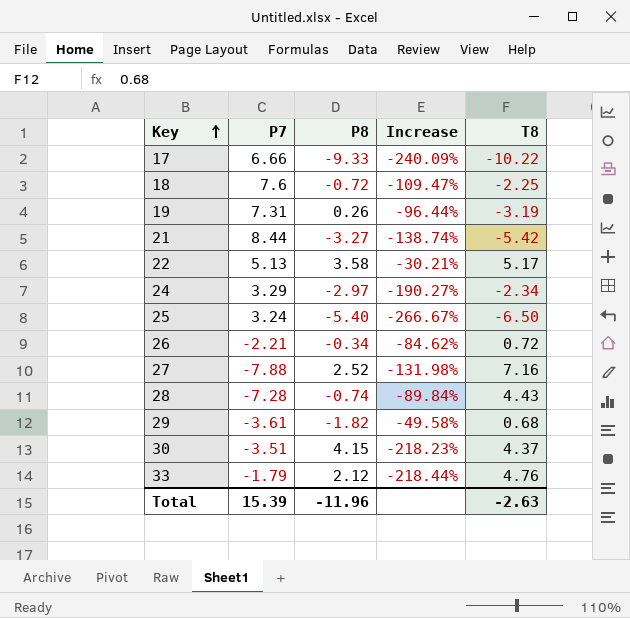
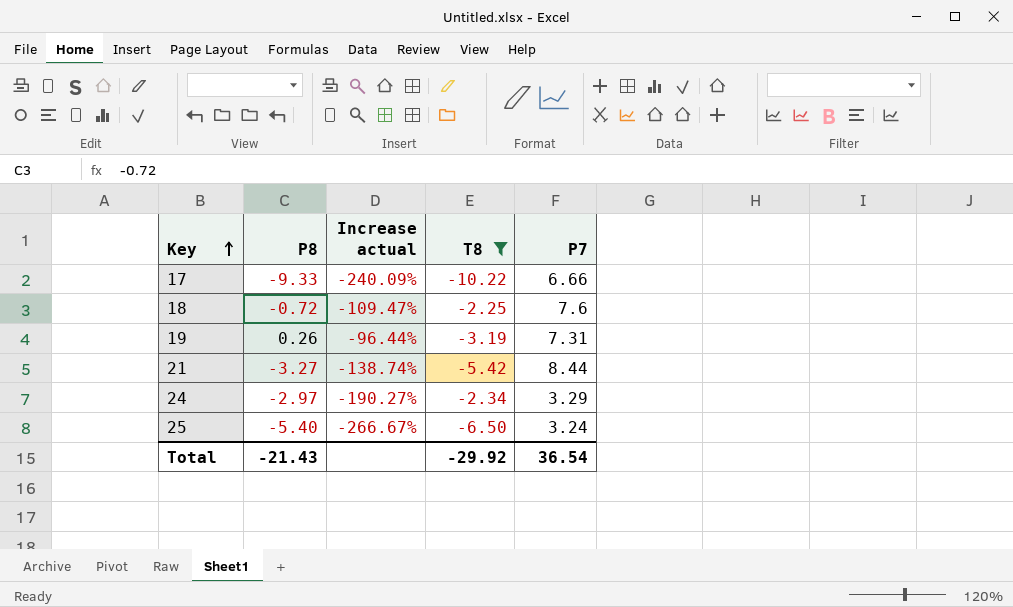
filter: none -> T8 <= -2.25
column name: Increase -> Increase actual
column P7 | position: 2 -> 5
Total | P8: -11.96 -> -21.43
Total | T8: -2.63 -> -29.92
Total | P7: 15.39 -> 36.54

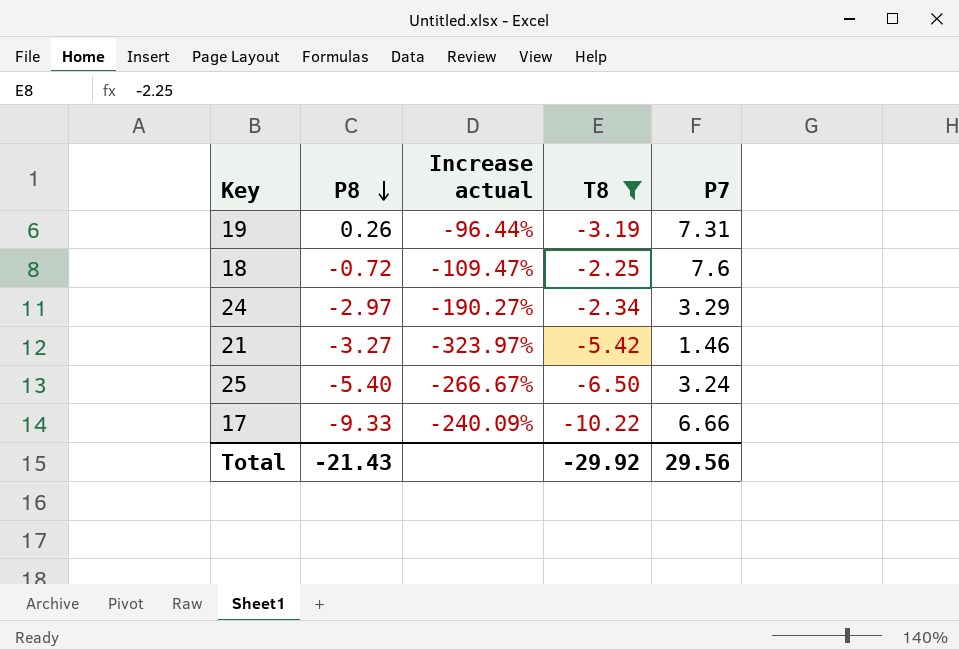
row order: Key ascending -> P8 descending
21 | Increase actual: -138.74% -> -323.97%
21 | P7: 8.44 -> 1.46
Total | P7: 36.54 -> 29.56

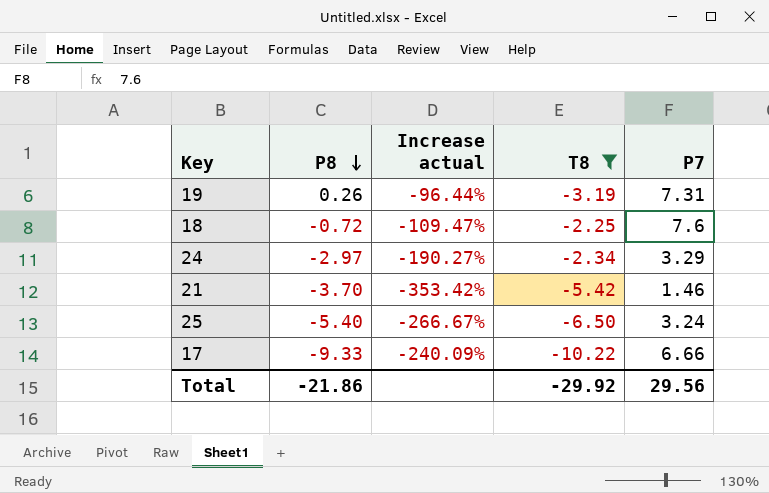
21 | P8: -3.27 -> -3.70
21 | Increase actual: -323.97% -> -353.42%
Total | P8: -21.43 -> -21.86

